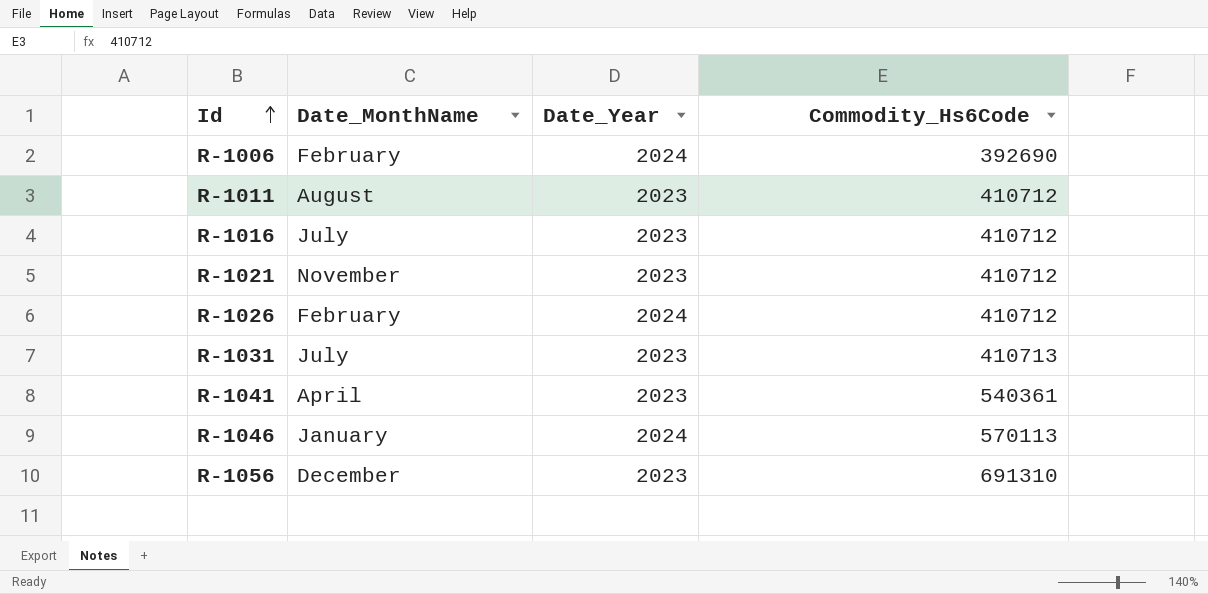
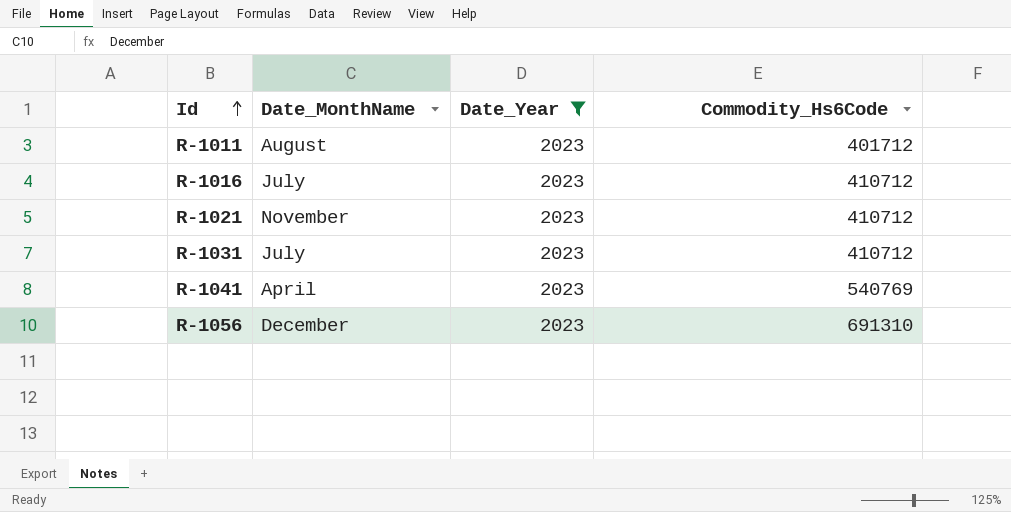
filter: none -> Date_Year = 2023
R-1011 | Commodity_Hs6Code: 410712 -> 401712
R-1031 | Commodity_Hs6Code: 410713 -> 410712
R-1041 | Commodity_Hs6Code: 540361 -> 540769

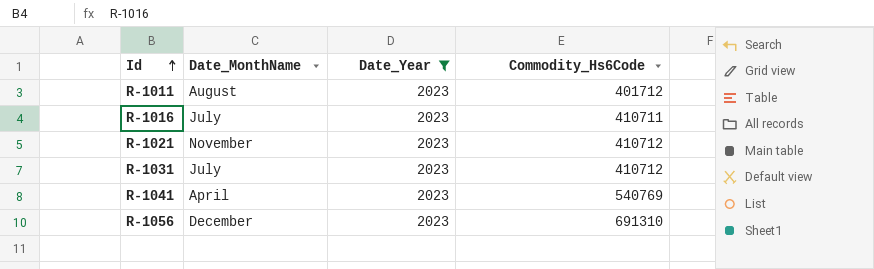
R-1016 | Commodity_Hs6Code: 410712 -> 410711

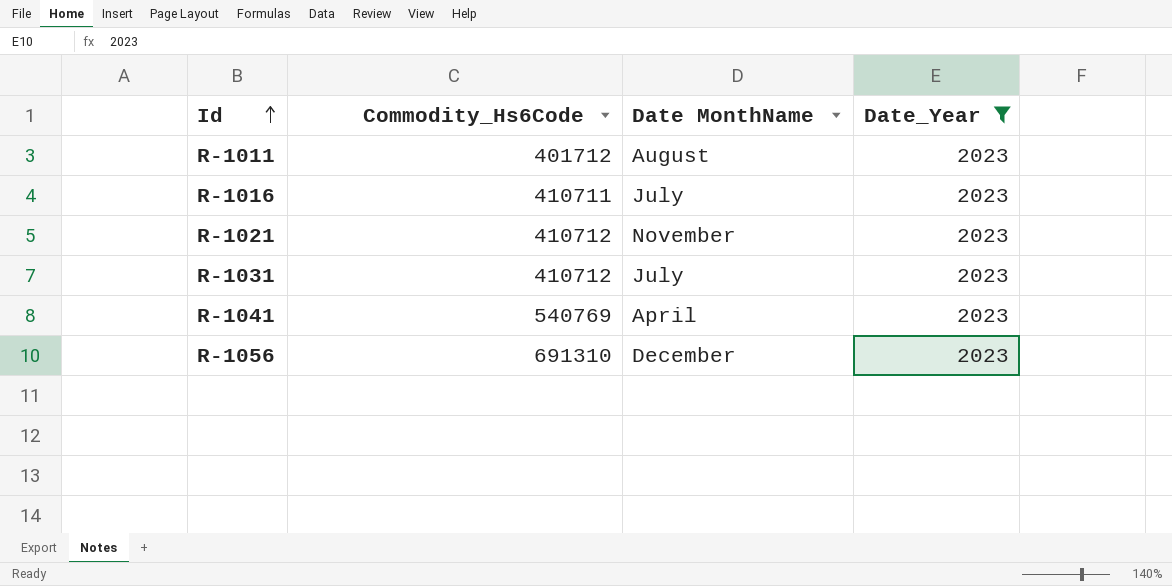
column Commodity_Hs6Code | position: 4 -> 2
column name: Date_MonthName -> Date MonthName

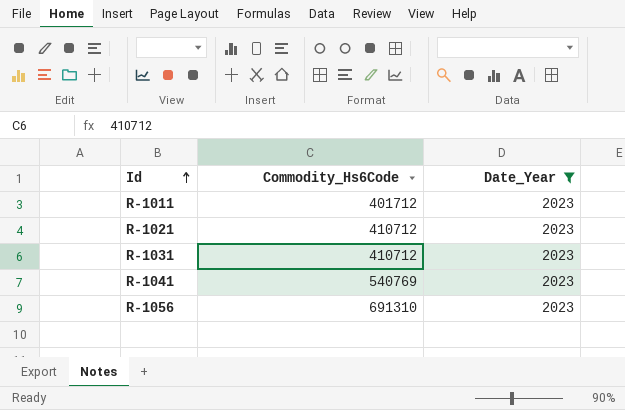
column Date MonthName | position: 3 -> none
row R-1016: 410711 | July | 2023 -> none

